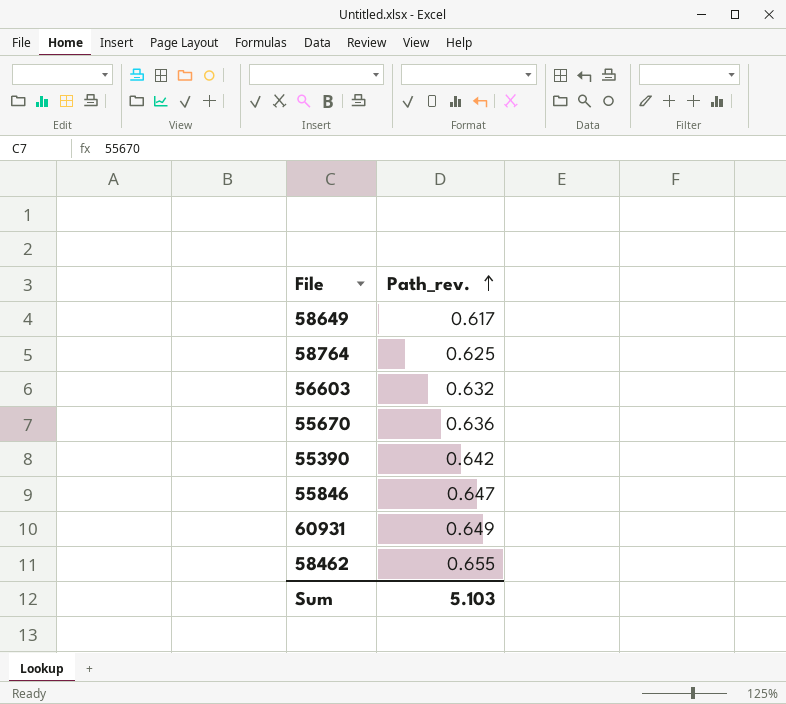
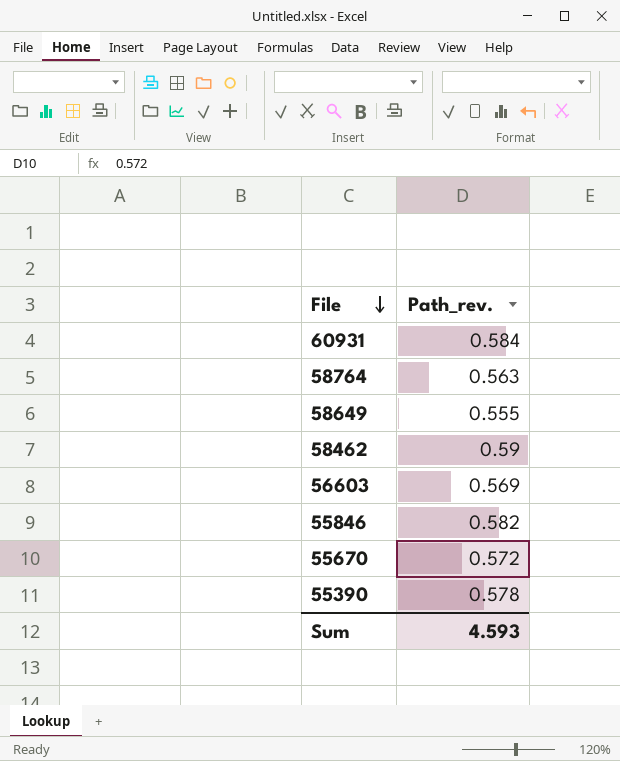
row order: Path_rev. ascending -> File descending
60931 | Path_rev.: 0.649 -> 0.584
58764 | Path_rev.: 0.625 -> 0.563
58649 | Path_rev.: 0.617 -> 0.555
58462 | Path_rev.: 0.655 -> 0.59
56603 | Path_rev.: 0.632 -> 0.569
55846 | Path_rev.: 0.647 -> 0.582
55670 | Path_rev.: 0.636 -> 0.572
55390 | Path_rev.: 0.642 -> 0.578
Sum | Path_rev.: 5.103 -> 4.593

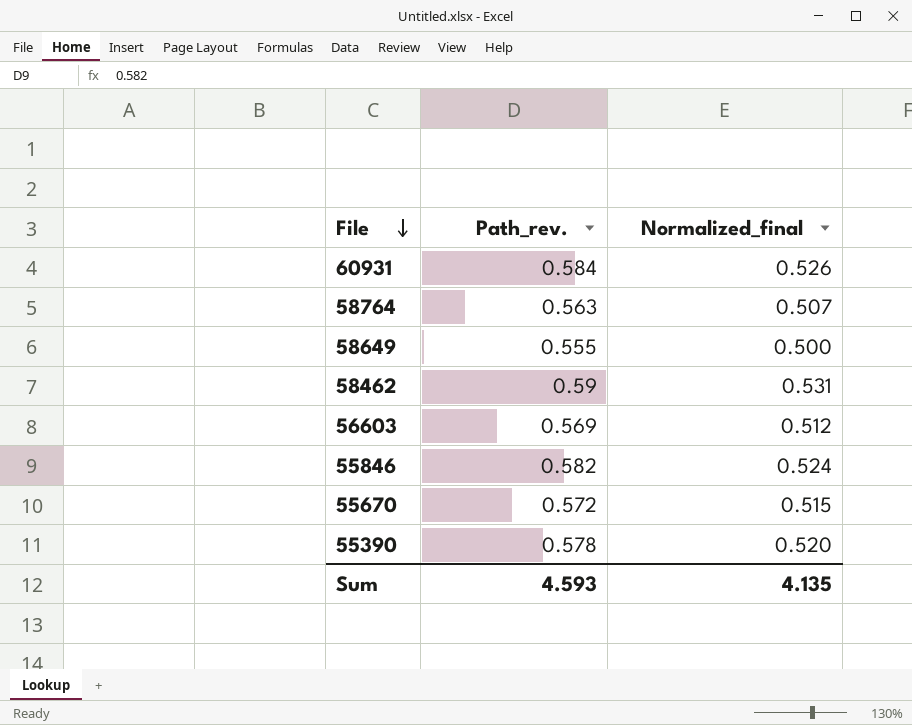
column Normalized_final | formula: none -> [Path_rev.] * 0.9

